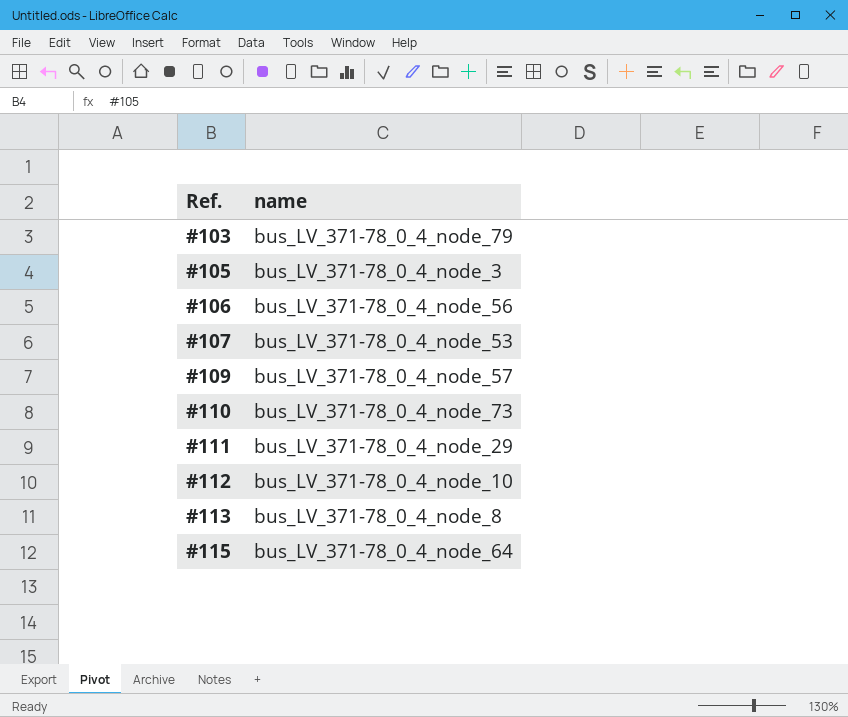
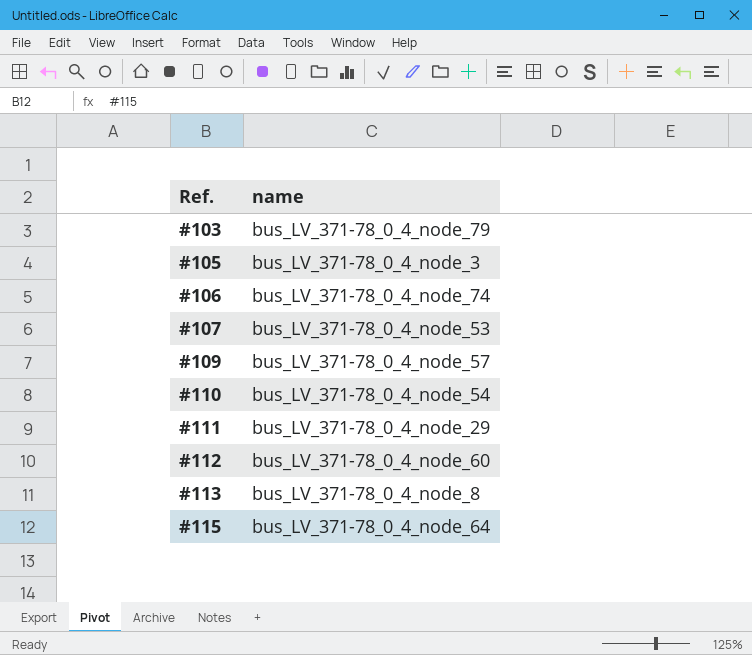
#106 | name: bus_LV_371-78_0_4_node_56 -> bus_LV_371-78_0_4_node_74
#110 | name: bus_LV_371-78_0_4_node_73 -> bus_LV_371-78_0_4_node_54
#112 | name: bus_LV_371-78_0_4_node_10 -> bus_LV_371-78_0_4_node_60

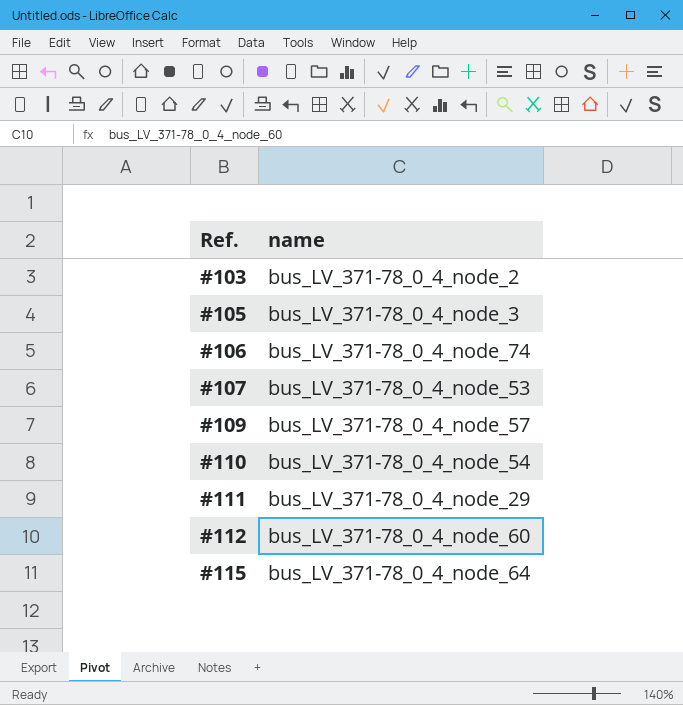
row #113: bus_LV_371-78_0_4_node_8 -> none
#103 | name: bus_LV_371-78_0_4_node_79 -> bus_LV_371-78_0_4_node_2

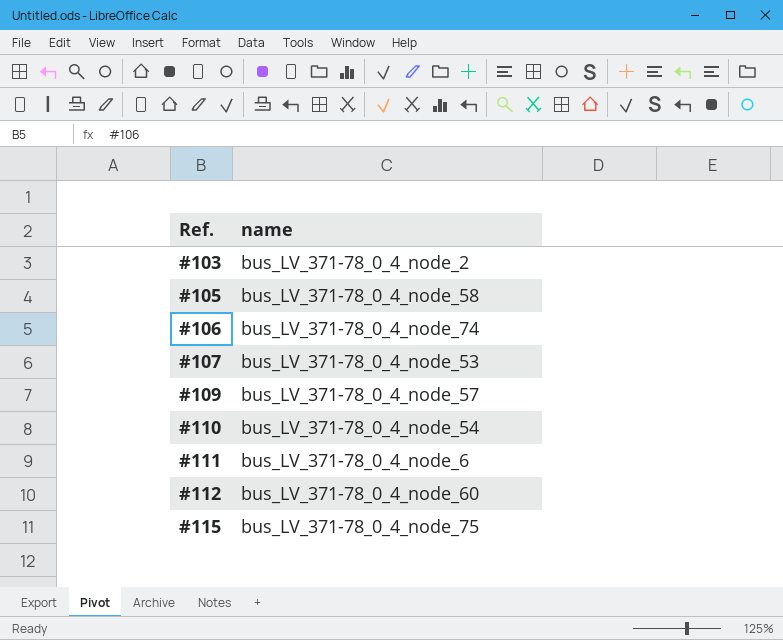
#105 | name: bus_LV_371-78_0_4_node_3 -> bus_LV_371-78_0_4_node_58
#111 | name: bus_LV_371-78_0_4_node_29 -> bus_LV_371-78_0_4_node_6
#115 | name: bus_LV_371-78_0_4_node_64 -> bus_LV_371-78_0_4_node_75

